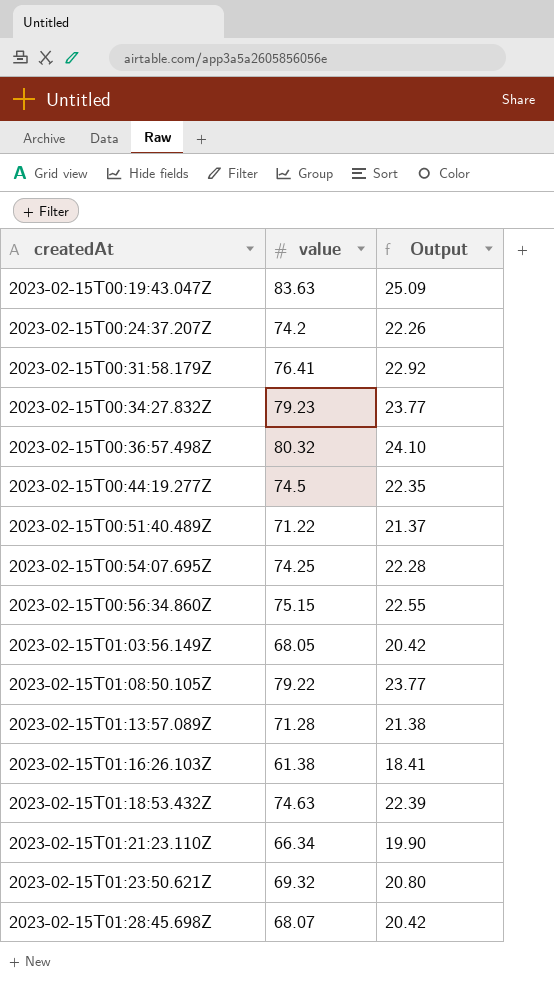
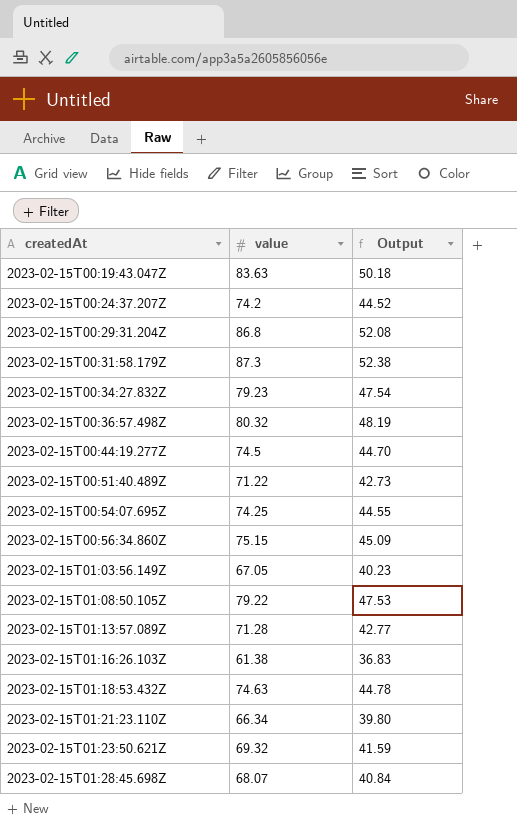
column Output | formula: [value] * 0.3 -> [value] * 0.6
row 2023-02-15T00:29:31.204Z: none -> 86.8 | 52.08
2023-02-15T00:31:58.179Z | value: 76.41 -> 87.3
2023-02-15T01:03:56.149Z | value: 68.05 -> 67.05

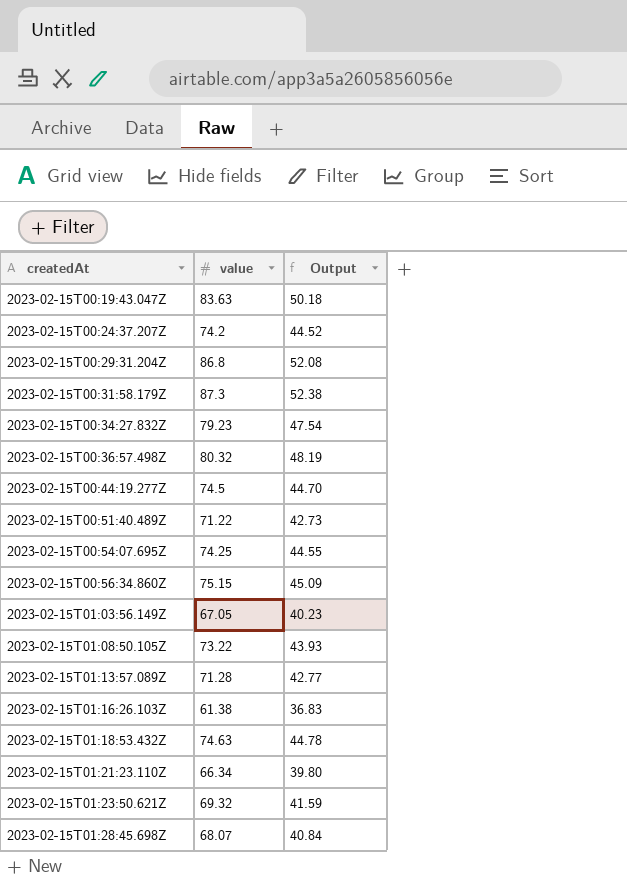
2023-02-15T01:08:50.105Z | value: 79.22 -> 73.22
2023-02-15T01:08:50.105Z | Output: 47.53 -> 43.93

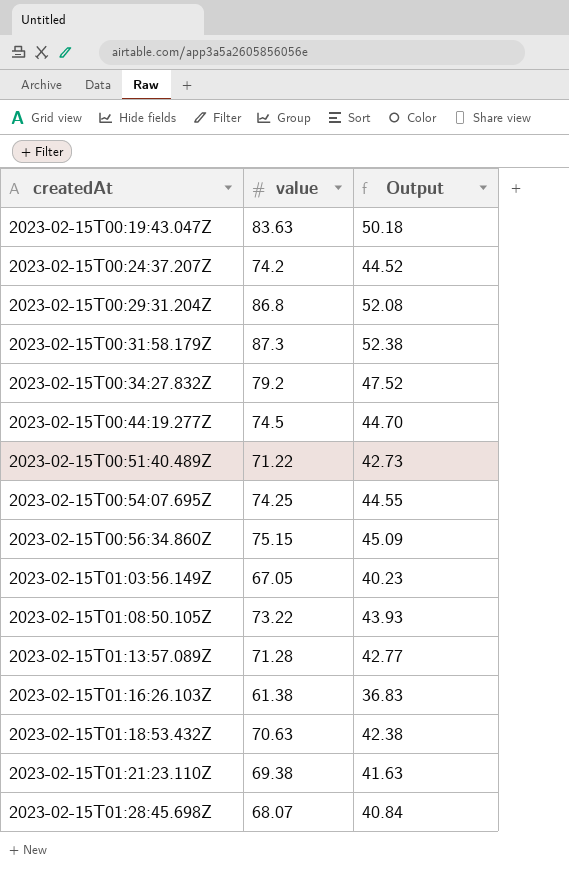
row 2023-02-15T00:36:57.498Z: 80.32 | 48.19 -> none
row 2023-02-15T01:23:50.621Z: 69.32 | 41.59 -> none
2023-02-15T00:34:27.832Z | value: 79.23 -> 79.2
2023-02-15T00:34:27.832Z | Output: 47.54 -> 47.52
2023-02-15T01:18:53.432Z | value: 74.63 -> 70.63
2023-02-15T01:18:53.432Z | Output: 44.78 -> 42.38
2023-02-15T01:21:23.110Z | value: 66.34 -> 69.38
2023-02-15T01:21:23.110Z | Output: 39.80 -> 41.63

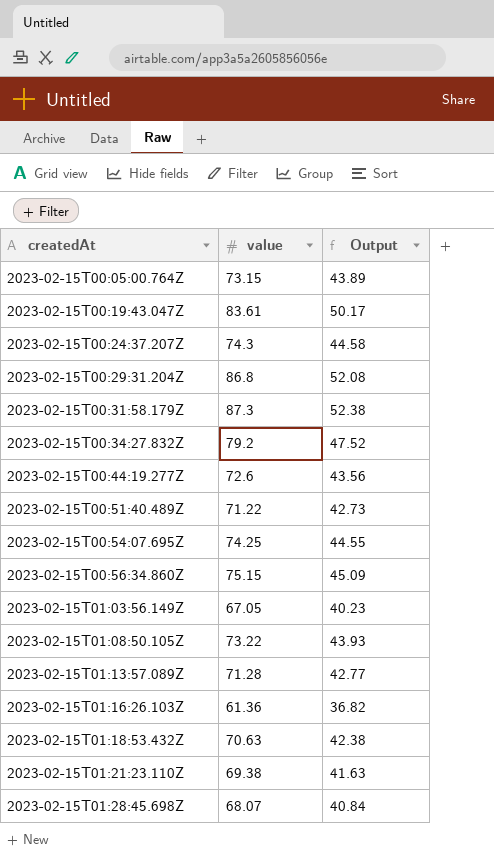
row 2023-02-15T00:05:00.764Z: none -> 73.15 | 43.89
2023-02-15T00:19:43.047Z | value: 83.63 -> 83.61
2023-02-15T00:19:43.047Z | Output: 50.18 -> 50.17
2023-02-15T00:24:37.207Z | value: 74.2 -> 74.3
2023-02-15T00:24:37.207Z | Output: 44.52 -> 44.58
2023-02-15T00:44:19.277Z | value: 74.5 -> 72.6
2023-02-15T00:44:19.277Z | Output: 44.70 -> 43.56
2023-02-15T01:16:26.103Z | value: 61.38 -> 61.36
2023-02-15T01:16:26.103Z | Output: 36.83 -> 36.82

